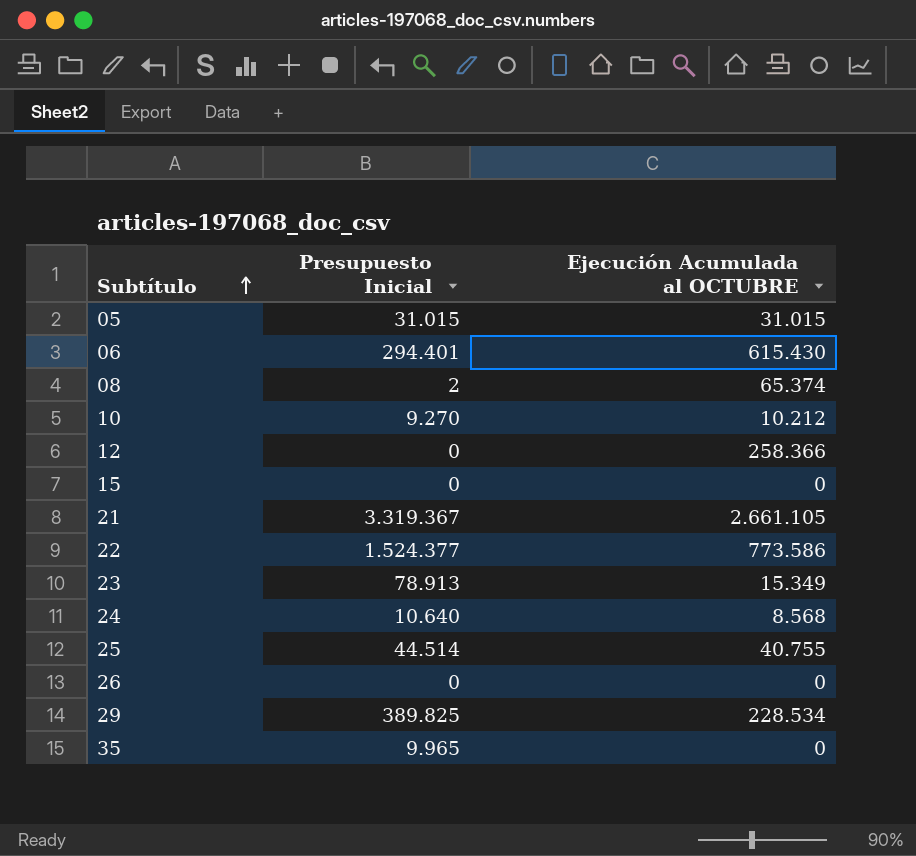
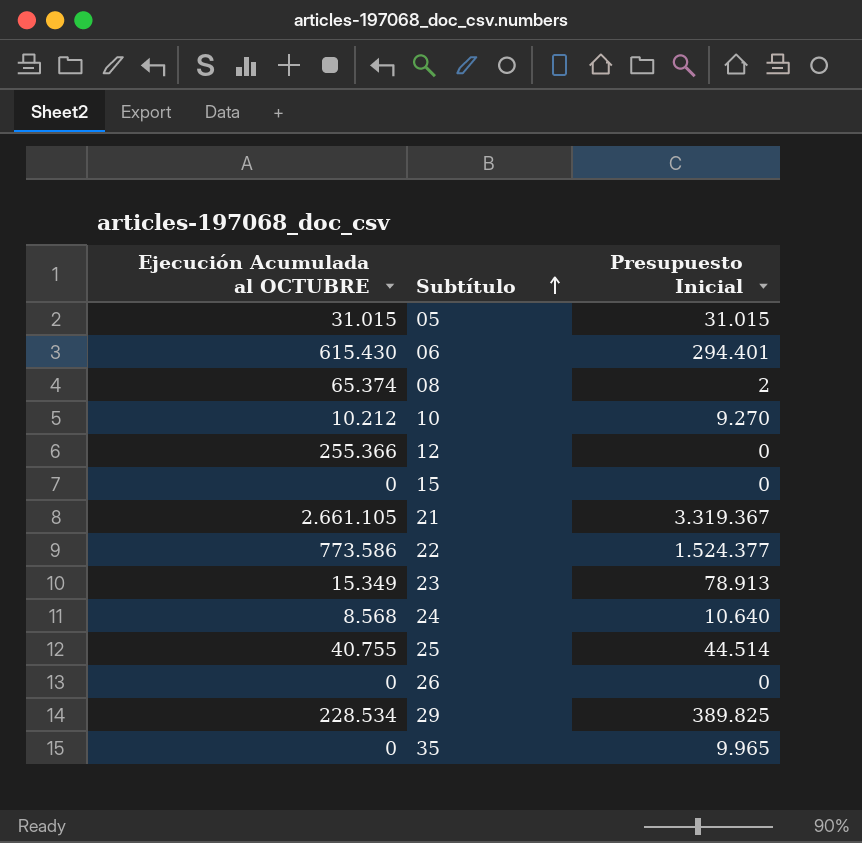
column Ejecución Acumulada al OCTUBRE | position: 3 -> 1
12 | Ejecución Acumulada al OCTUBRE: 258.366 -> 255.366

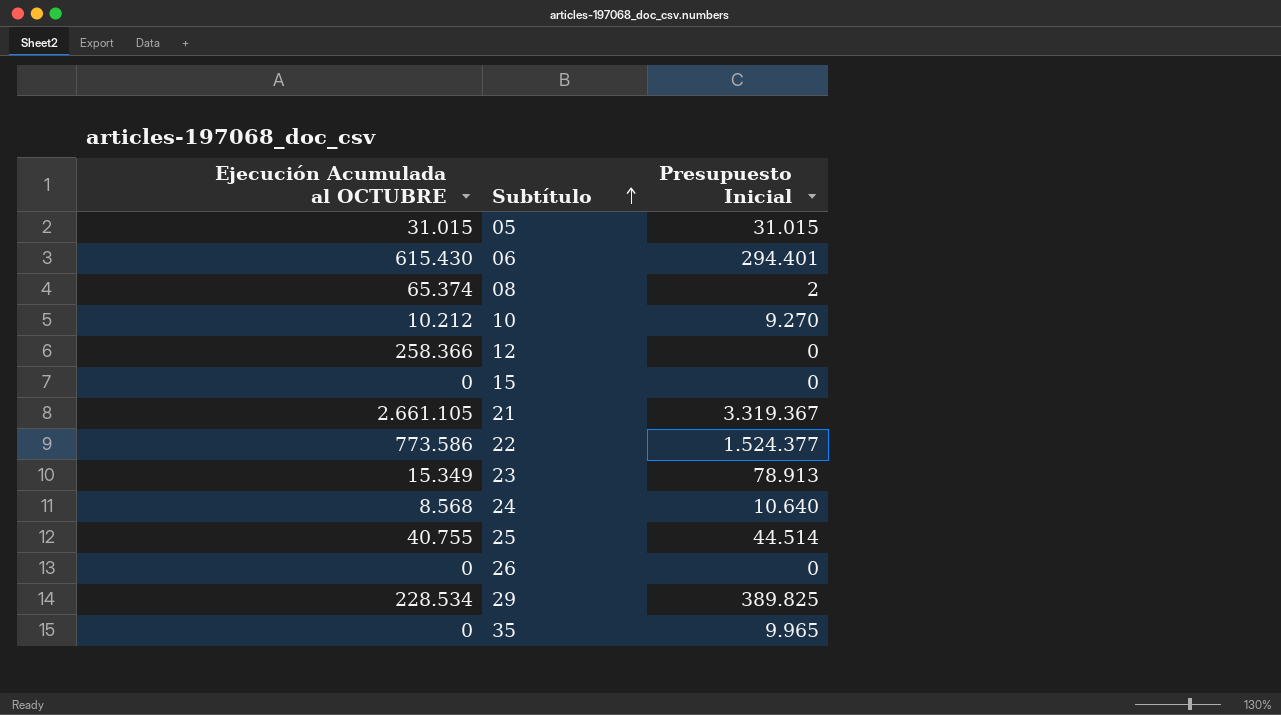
12 | Ejecución Acumulada al OCTUBRE: 255.366 -> 258.366

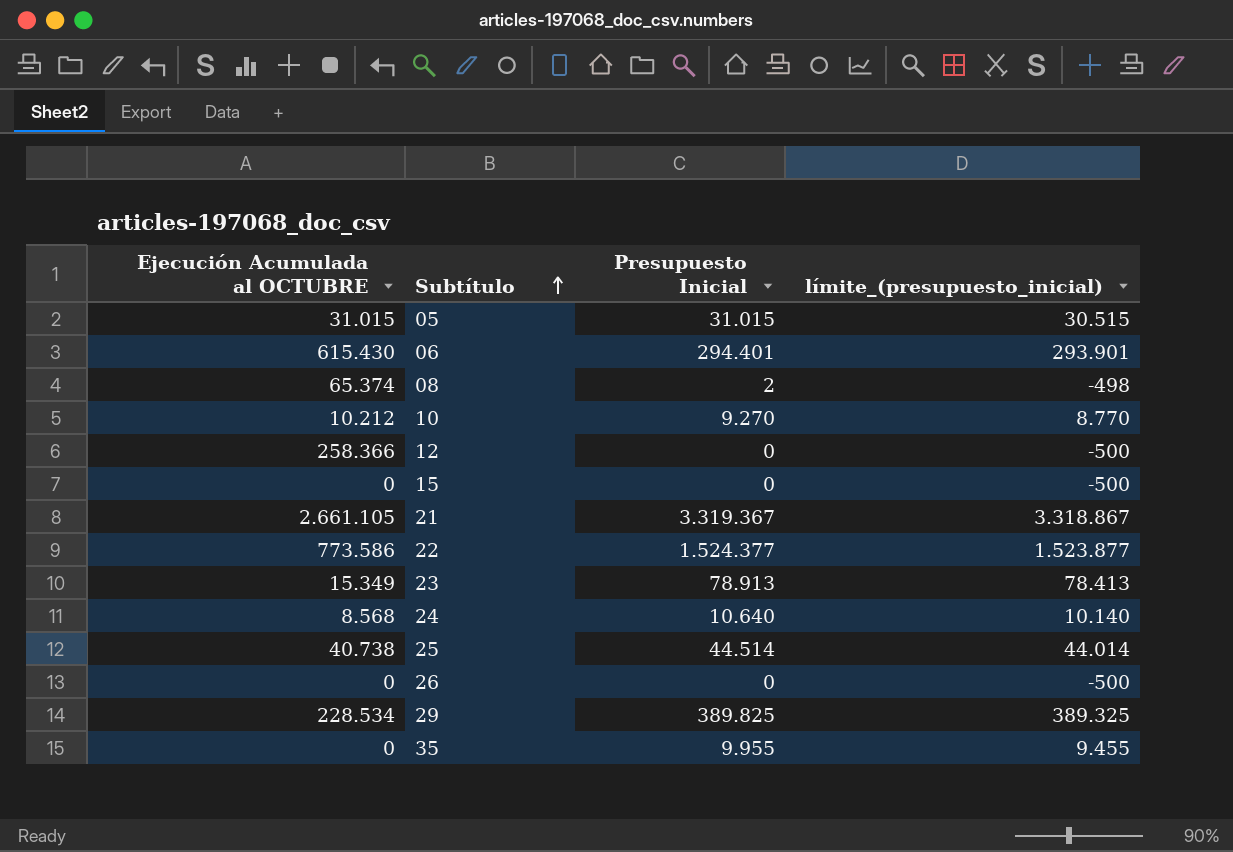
column límite_(presupuesto_inicial) | formula: none -> [Presupuesto Inicial] - 500
25 | Ejecución Acumulada al OCTUBRE: 40.755 -> 40.738
35 | Presupuesto Inicial: 9.965 -> 9.955

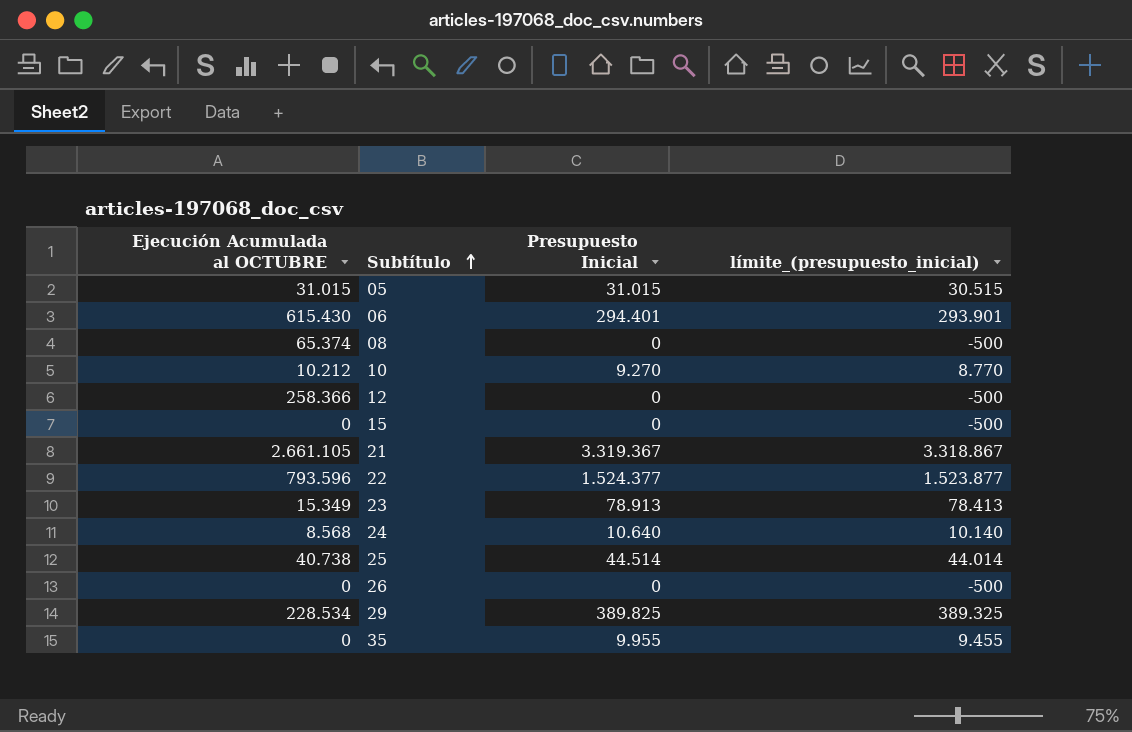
08 | Presupuesto Inicial: 2 -> 0
08 | límite_(presupuesto_inicial): -498 -> -500
22 | Ejecución Acumulada al OCTUBRE: 773.586 -> 793.596

